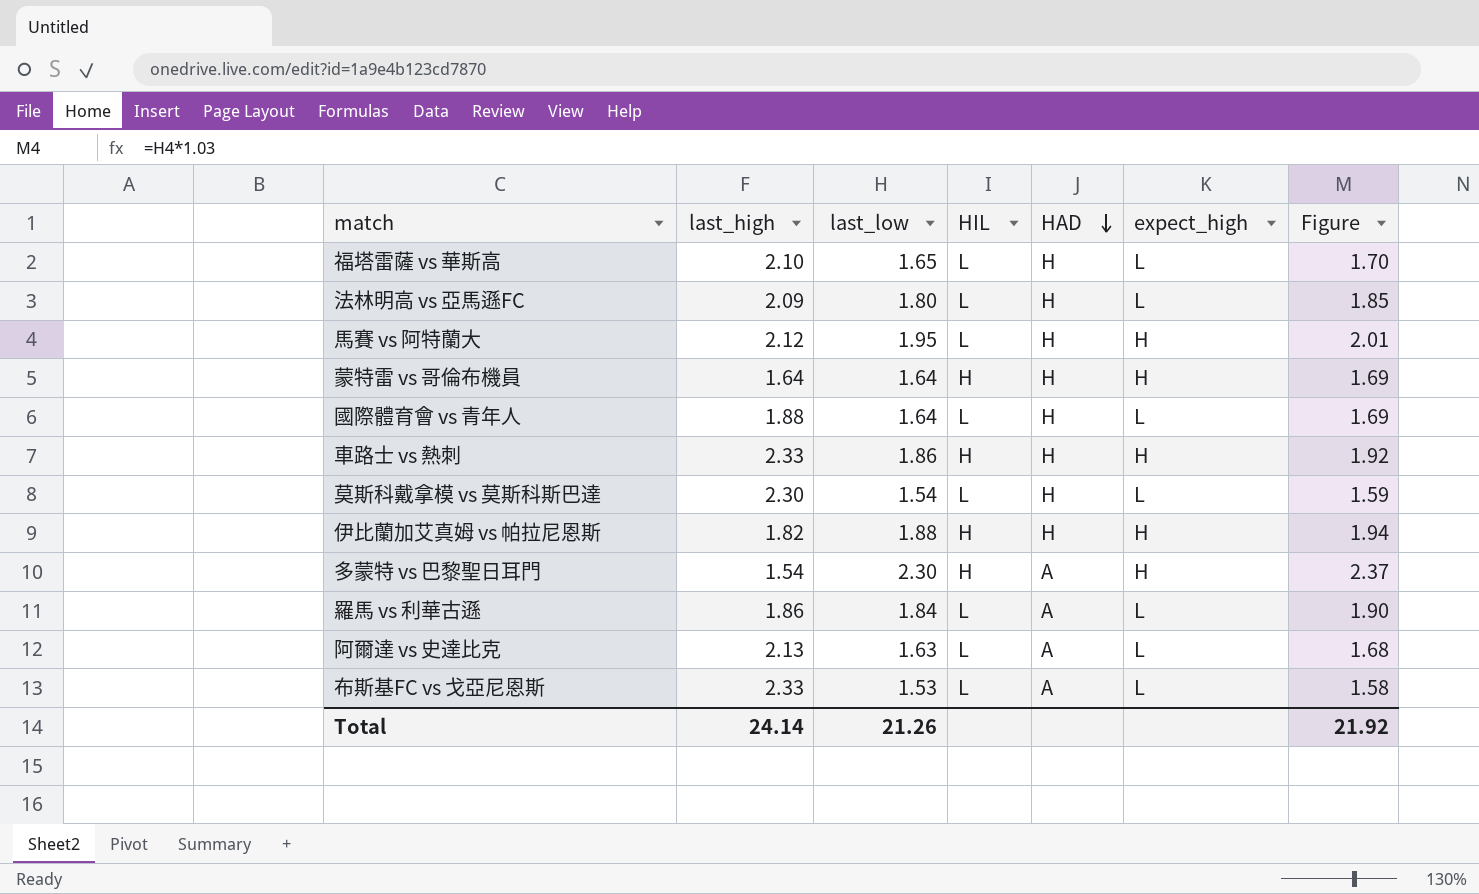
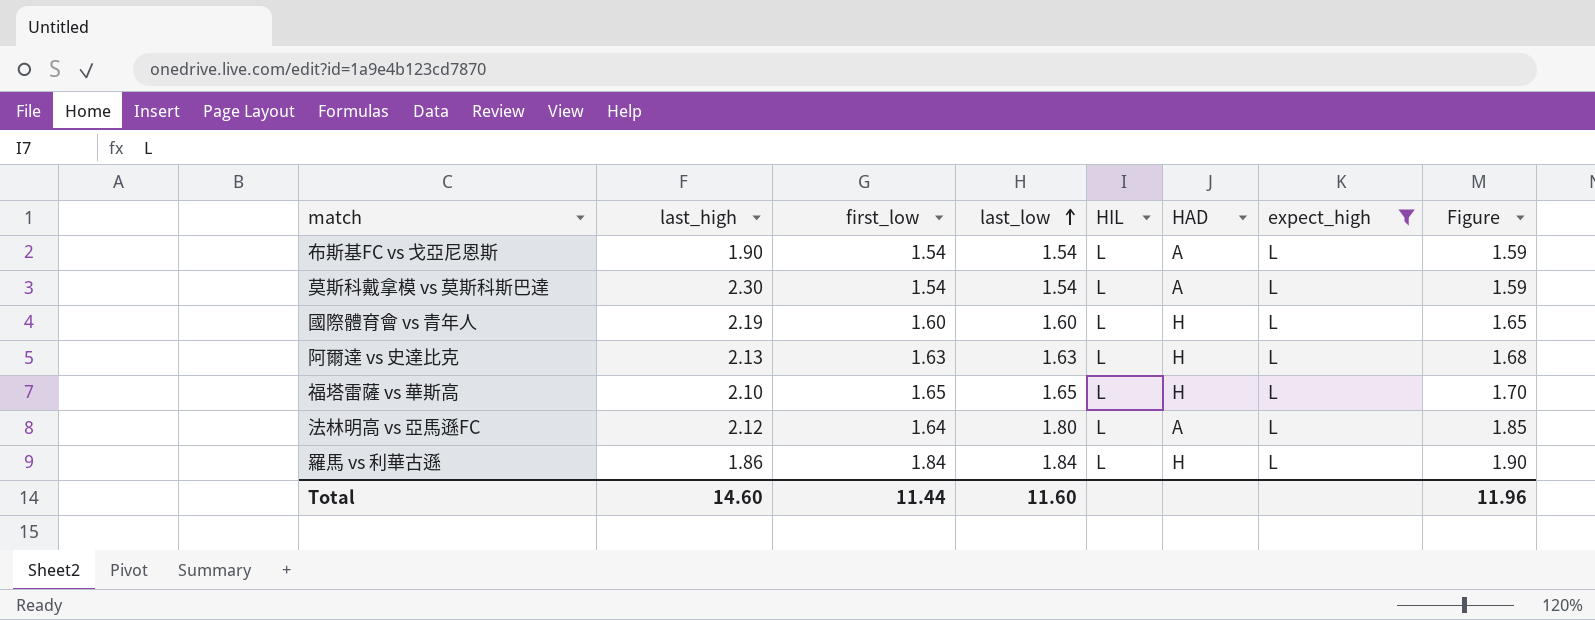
filter: none -> expect_high = L
row order: HAD descending -> last_low ascending
column first_low | position: none -> 3
布斯基FC vs 戈亞尼恩斯 | last_high: 2.33 -> 1.90
布斯基FC vs 戈亞尼恩斯 | last_low: 1.53 -> 1.54
布斯基FC vs 戈亞尼恩斯 | Figure: 1.58 -> 1.59
莫斯科戴拿模 vs 莫斯科斯巴達 | HAD: H -> A
國際體育會 vs 青年人 | last_high: 1.88 -> 2.19
國際體育會 vs 青年人 | last_low: 1.64 -> 1.60
國際體育會 vs 青年人 | Figure: 1.69 -> 1.65
阿爾達 vs 史達比克 | HAD: A -> H
法林明高 vs 亞馬遜FC | last_high: 2.09 -> 2.12
法林明高 vs 亞馬遜FC | HAD: H -> A
羅馬 vs 利華古遜 | HAD: A -> H
Total | last_high: 24.14 -> 14.60
Total | last_low: 21.26 -> 11.60
Total | Figure: 21.92 -> 11.96

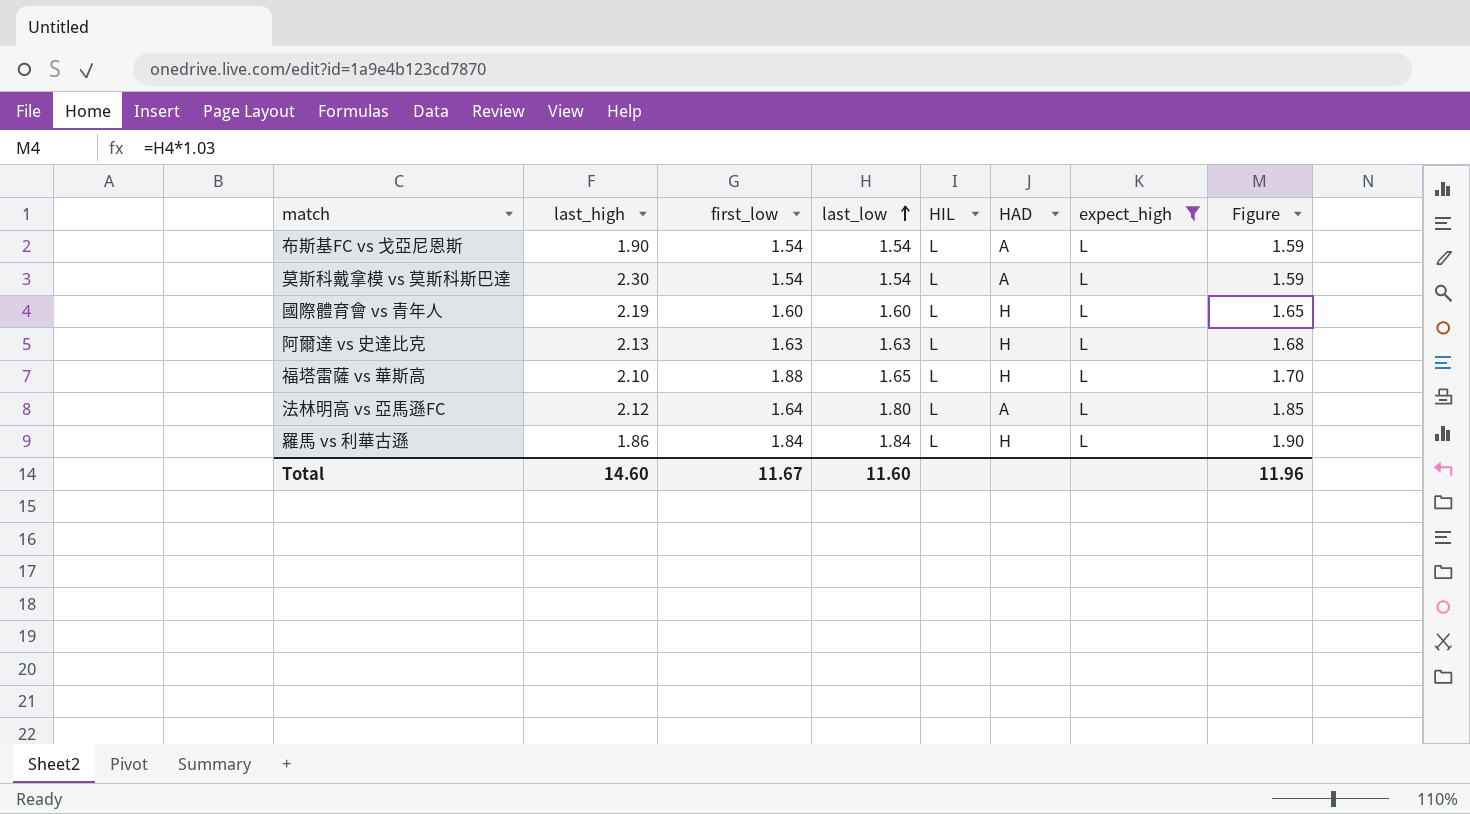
福塔雷薩 vs 華斯高 | first_low: 1.65 -> 1.88
Total | first_low: 11.44 -> 11.67

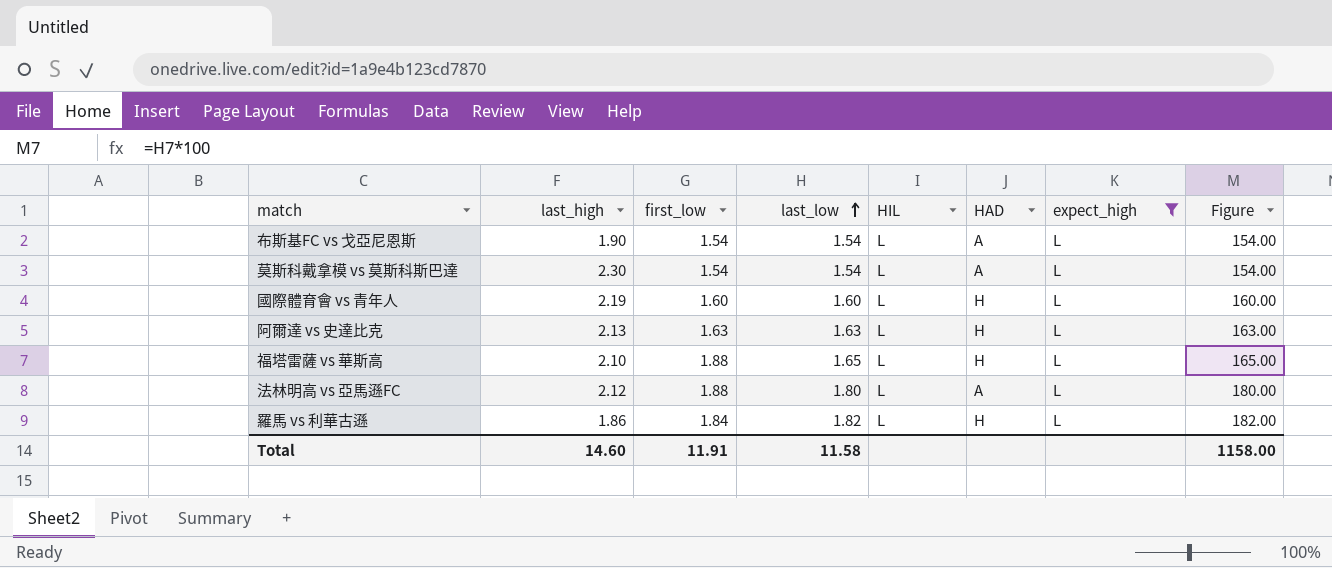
column Figure | formula: [last_low] * 1.03 -> [last_low] * 100
法林明高 vs 亞馬遜FC | first_low: 1.64 -> 1.88
羅馬 vs 利華古遜 | last_low: 1.84 -> 1.82
Total | first_low: 11.67 -> 11.91
Total | last_low: 11.60 -> 11.58
Total | Figure: 11.96 -> 1158.00

